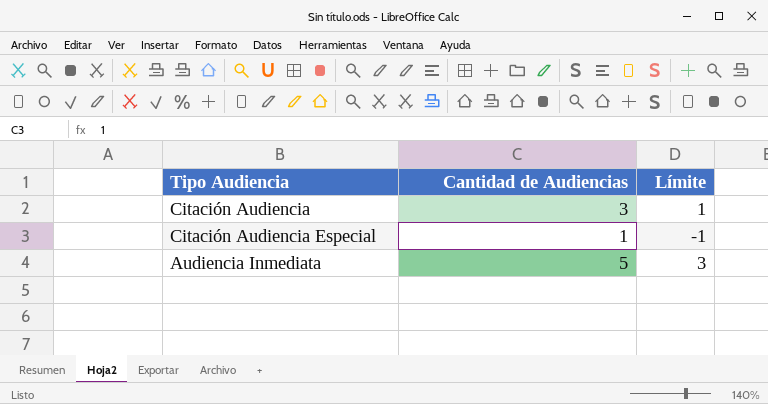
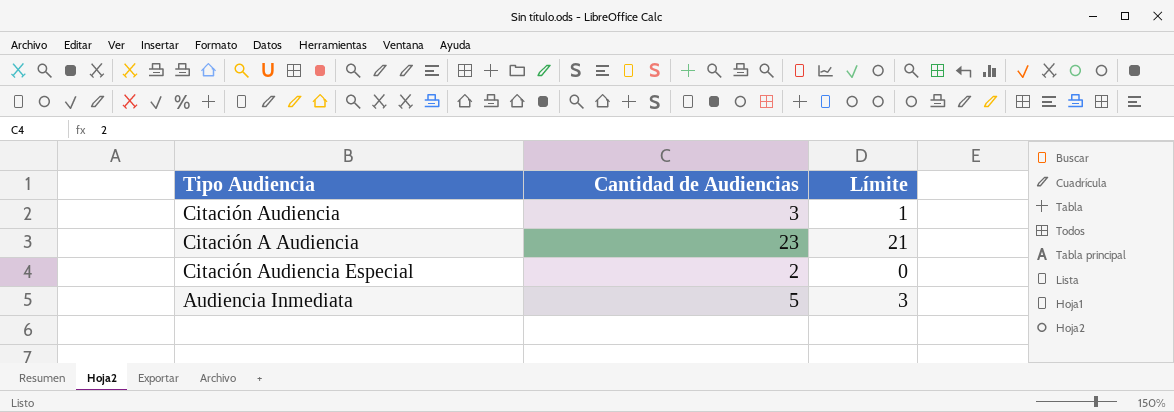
row Citación A Audiencia: none -> 23 | 21
Citación Audiencia Especial | Cantidad de Audiencias: 1 -> 2
Citación Audiencia Especial | Límite: -1 -> 0

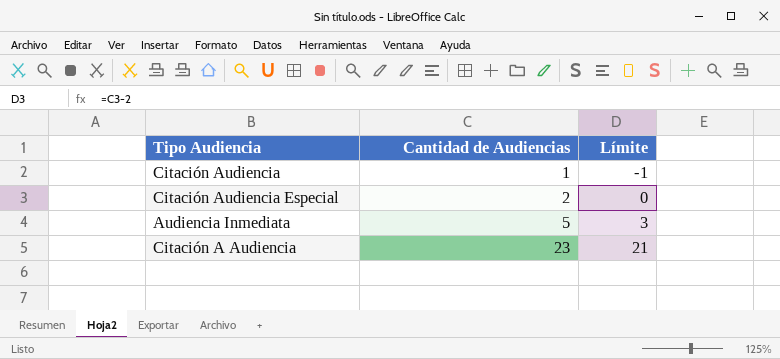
row order: none -> Cantidad de Audiencias ascending
Citación Audiencia | Cantidad de Audiencias: 3 -> 1
Citación Audiencia | Límite: 1 -> -1

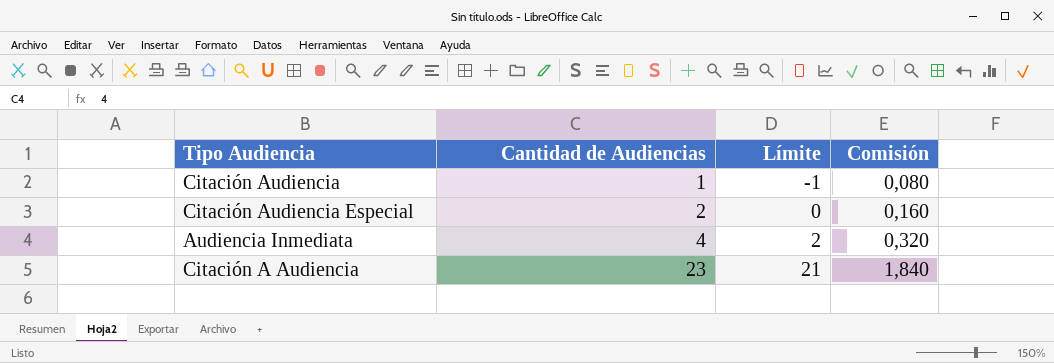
column Comisión | formula: none -> [Cantidad de Audiencias] * 0,08
Audiencia Inmediata | Cantidad de Audiencias: 5 -> 4
Audiencia Inmediata | Límite: 3 -> 2

